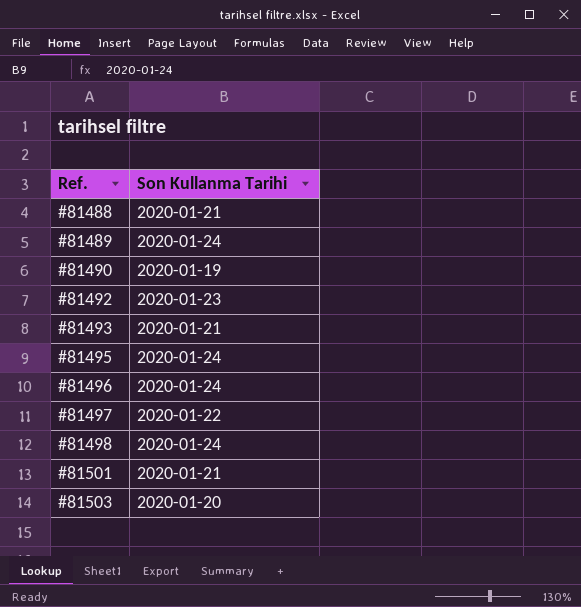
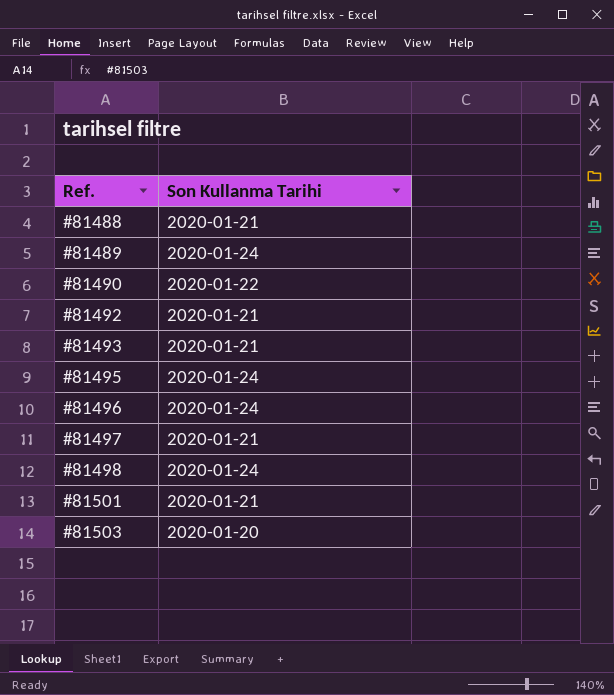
#81490 | Son Kullanma Tarihi: 2020-01-19 -> 2020-01-22
#81492 | Son Kullanma Tarihi: 2020-01-23 -> 2020-01-21
#81497 | Son Kullanma Tarihi: 2020-01-22 -> 2020-01-21

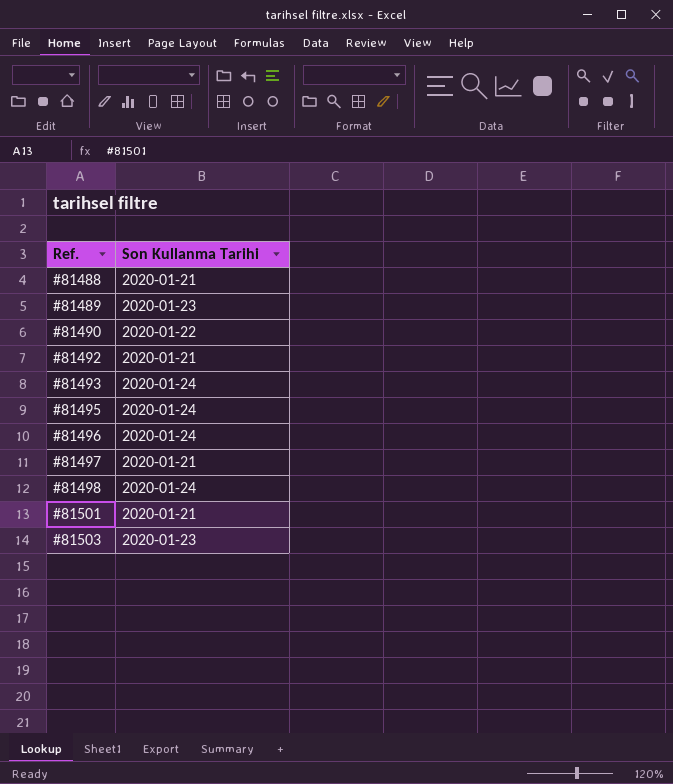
#81489 | Son Kullanma Tarihi: 2020-01-24 -> 2020-01-23
#81493 | Son Kullanma Tarihi: 2020-01-21 -> 2020-01-24
#81503 | Son Kullanma Tarihi: 2020-01-20 -> 2020-01-23

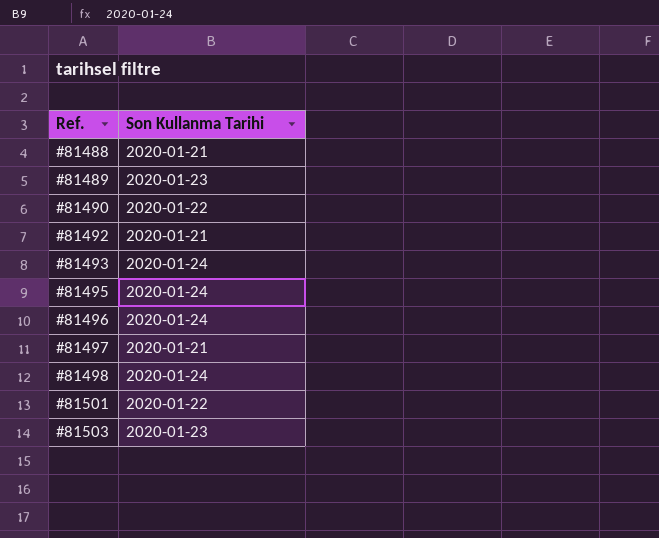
#81501 | Son Kullanma Tarihi: 2020-01-21 -> 2020-01-22

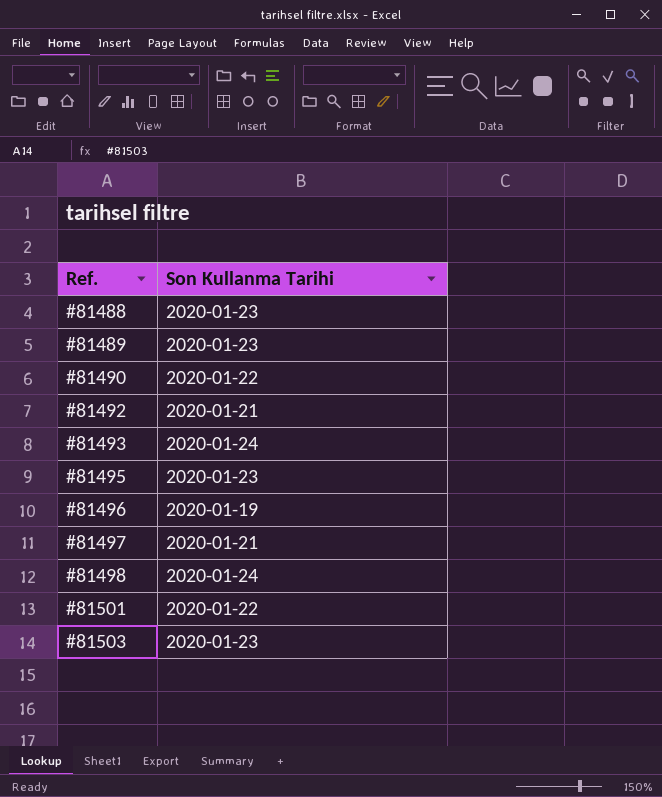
#81488 | Son Kullanma Tarihi: 2020-01-21 -> 2020-01-23
#81495 | Son Kullanma Tarihi: 2020-01-24 -> 2020-01-23
#81496 | Son Kullanma Tarihi: 2020-01-24 -> 2020-01-19

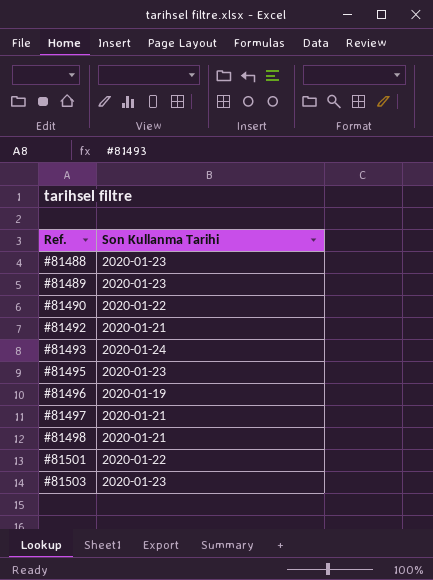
#81498 | Son Kullanma Tarihi: 2020-01-24 -> 2020-01-21

